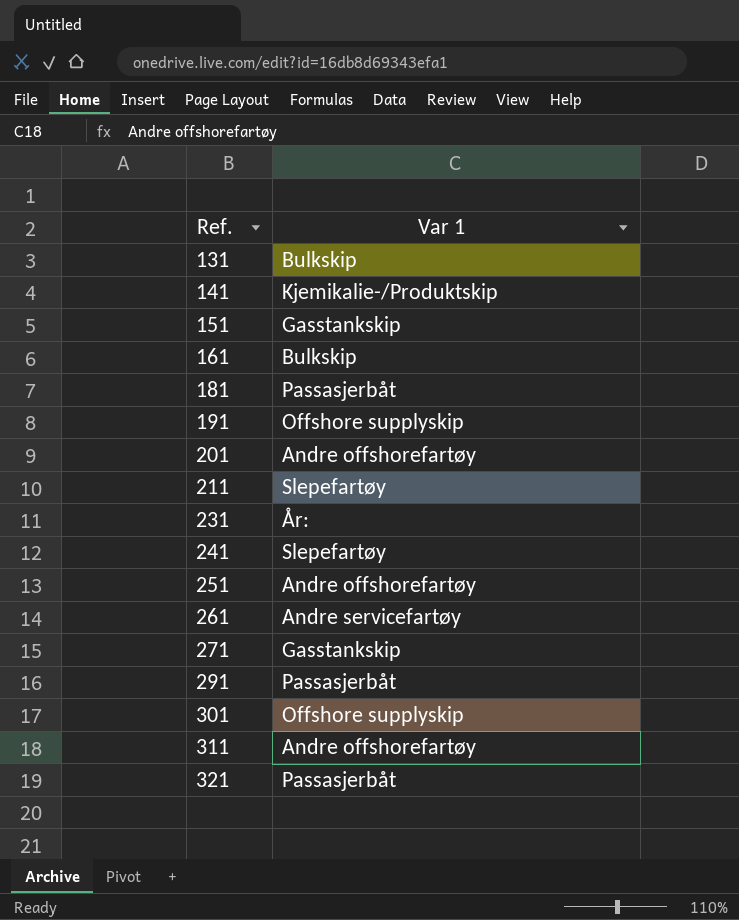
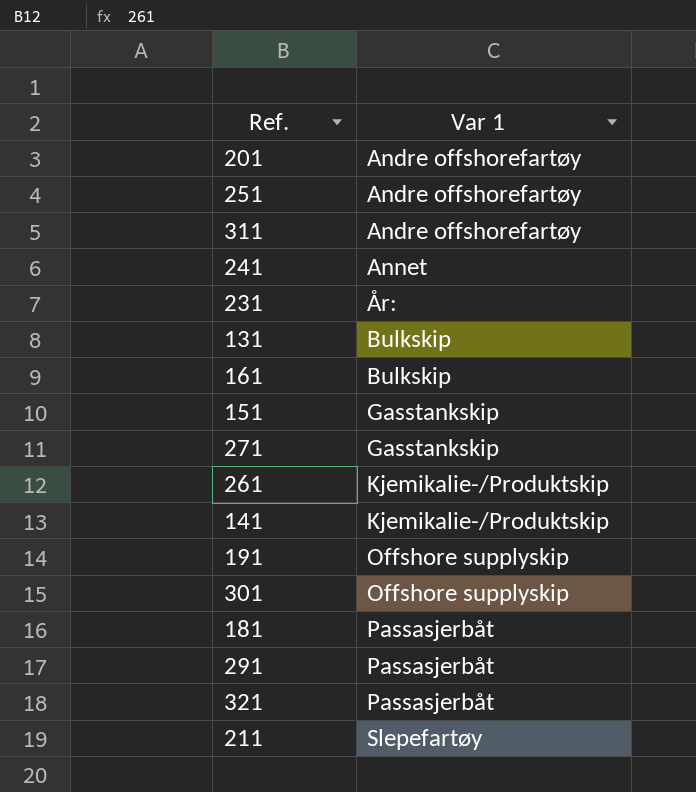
row order: Ref. ascending -> Var 1 ascending
241 | Var 1: Slepefartøy -> Annet
261 | Var 1: Andre servicefartøy -> Kjemikalie-/Produktskip

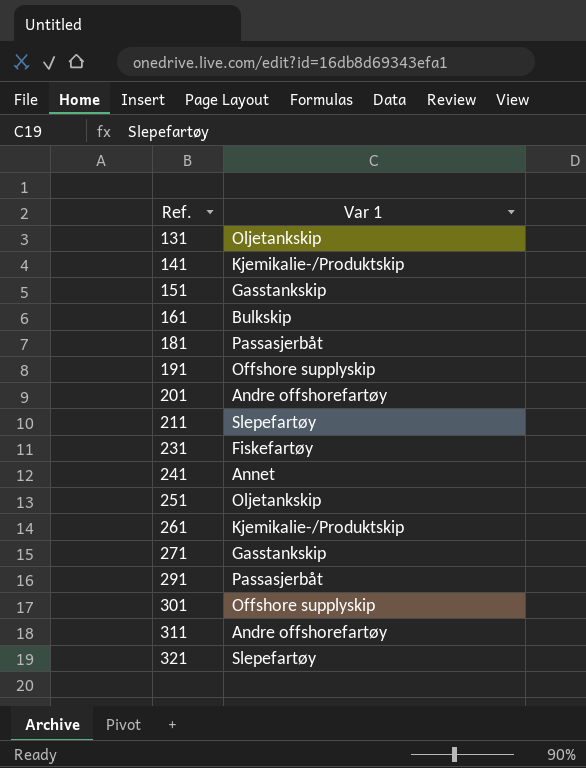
row order: Var 1 ascending -> Ref. ascending
131 | Var 1: Bulkskip -> Oljetankskip
231 | Var 1: År: -> Fiskefartøy
251 | Var 1: Andre offshorefartøy -> Oljetankskip
321 | Var 1: Passasjerbåt -> Slepefartøy

